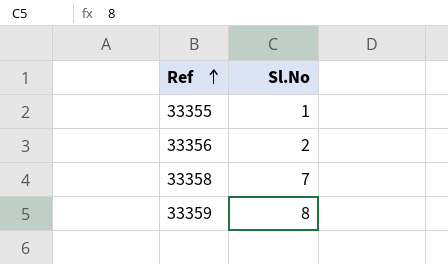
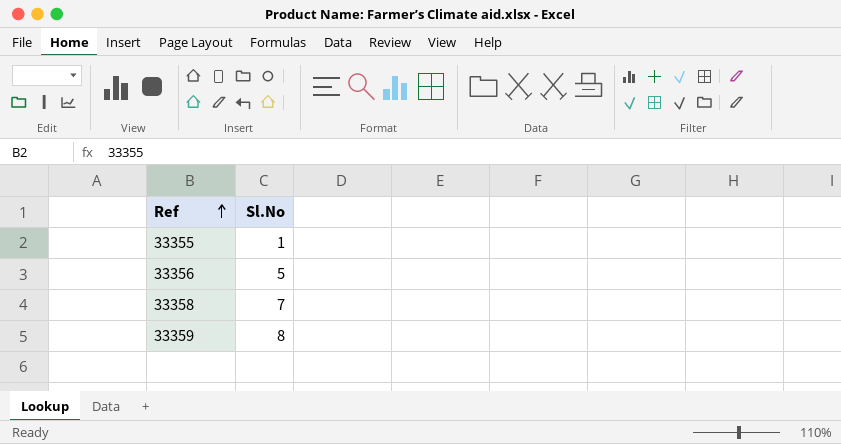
33356 | Sl.No: 2 -> 5

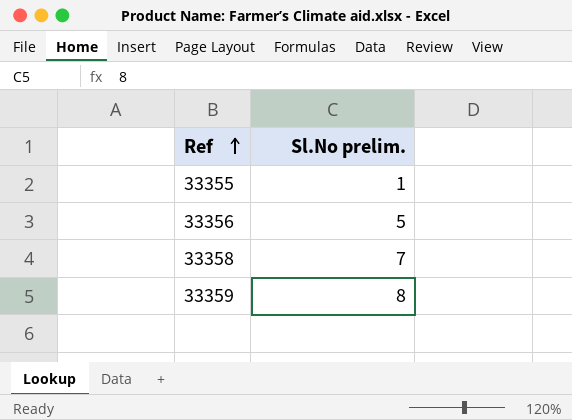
column name: Sl.No -> Sl.No prelim.

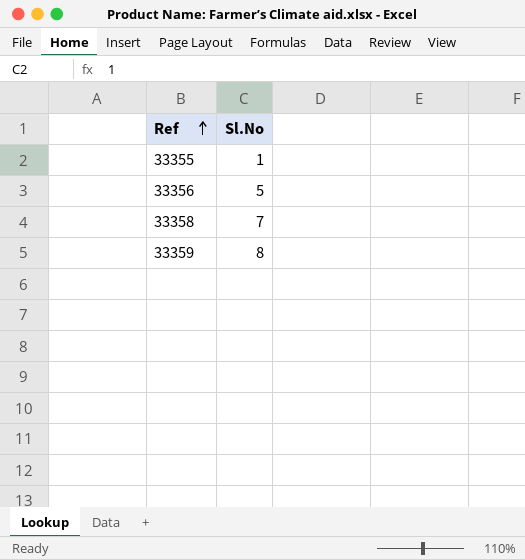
column name: Sl.No prelim. -> Sl.No

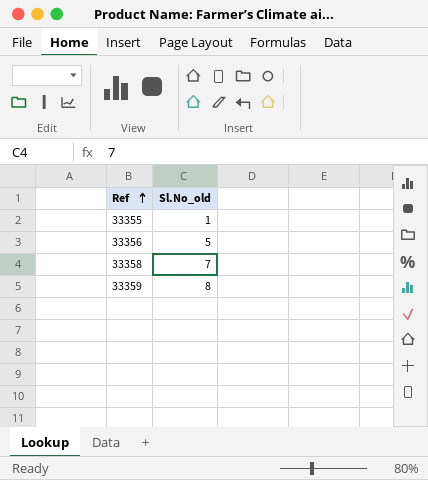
column name: Sl.No -> Sl.No_old

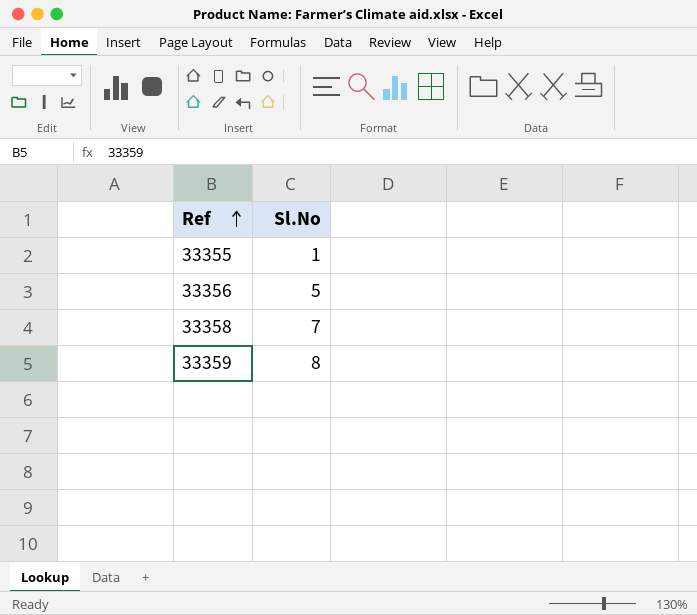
column name: Sl.No_old -> Sl.No

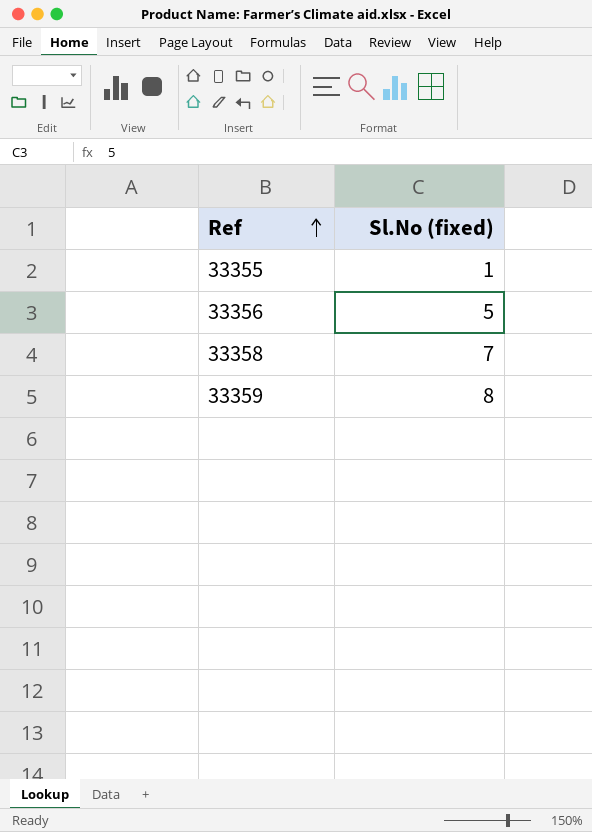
column name: Sl.No -> Sl.No (fixed)

